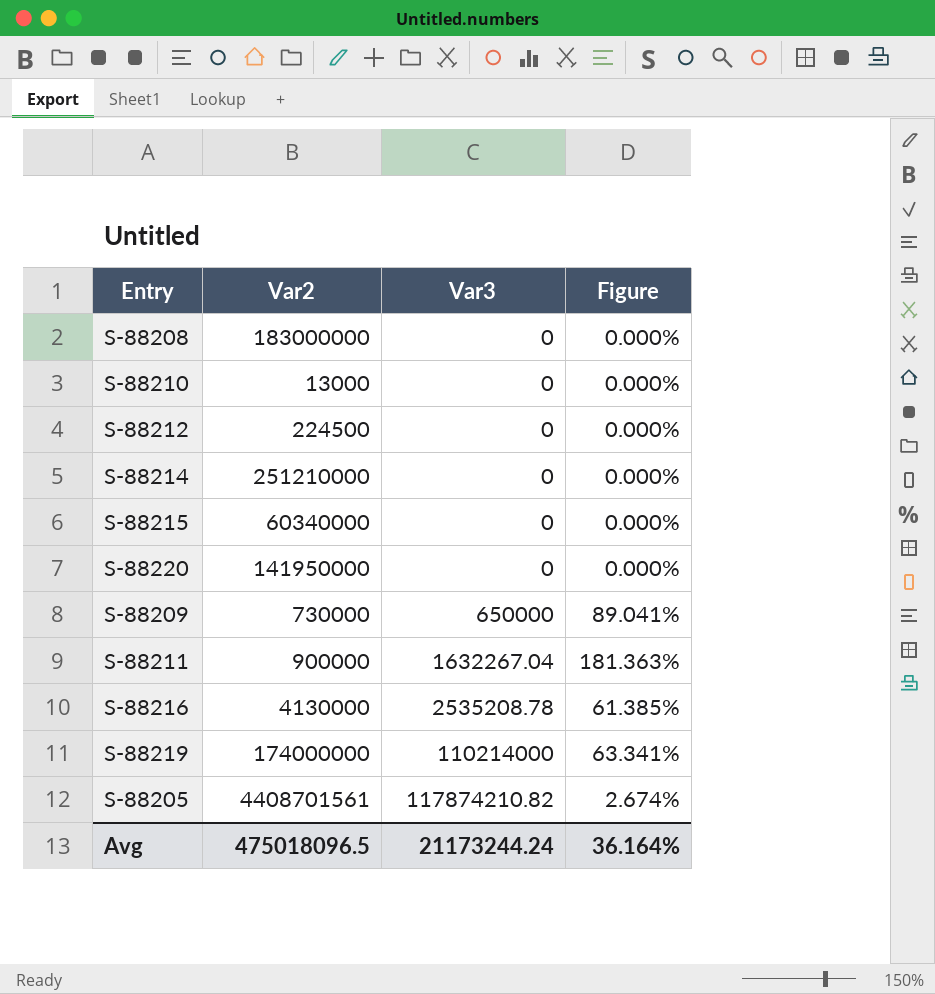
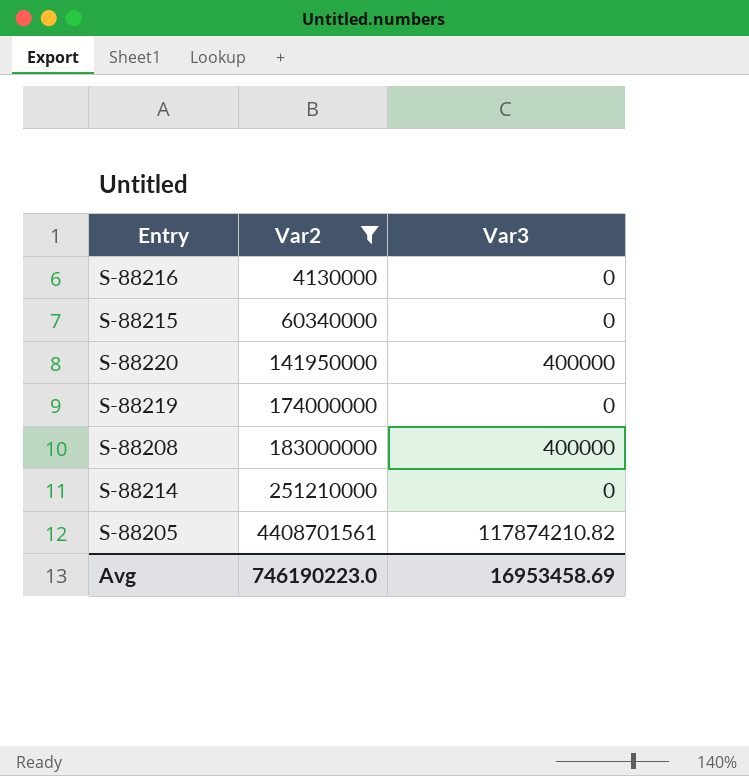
filter: none -> Var2 >= 4130000
row order: Var3 ascending -> Var2 ascending
column Figure | formula: [Var3] / [Var2] -> none
S-88216 | Var3: 2535208.78 -> 0
S-88220 | Var3: 0 -> 400000
S-88219 | Var3: 110214000 -> 0
S-88208 | Var3: 0 -> 400000
Avg | Var2: 475018096.5 -> 746190223.0
Avg | Var3: 21173244.24 -> 16953458.69

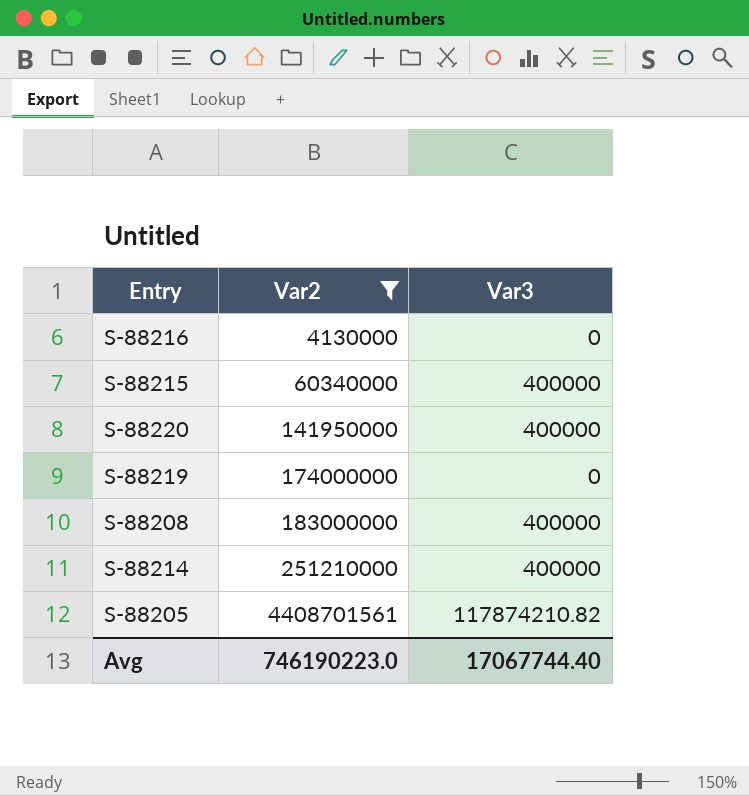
S-88215 | Var3: 0 -> 400000
S-88214 | Var3: 0 -> 400000
Avg | Var3: 16953458.69 -> 17067744.40

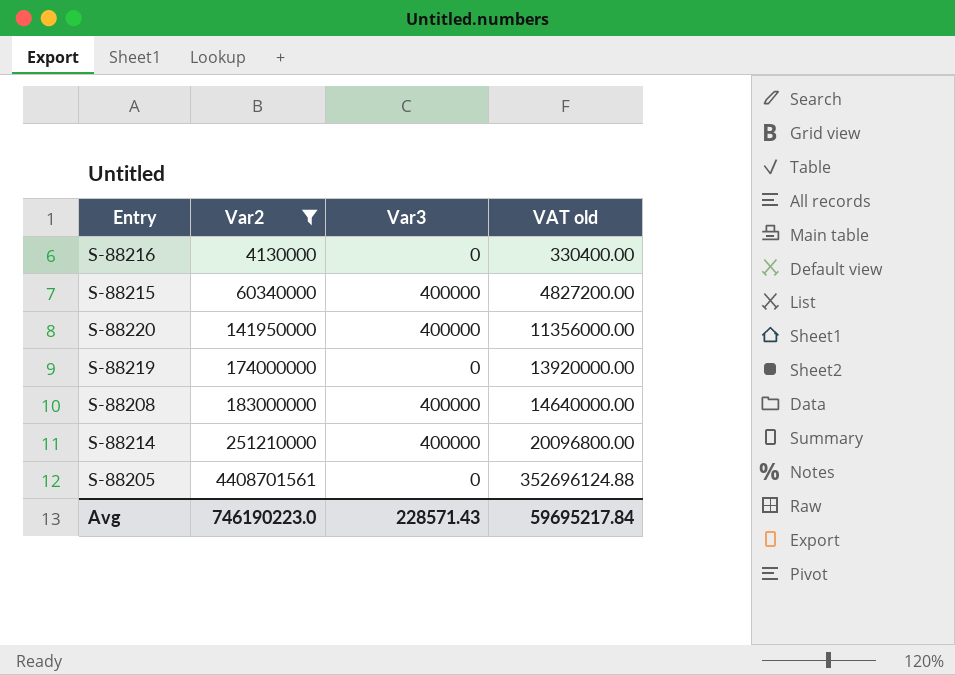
column VAT old | formula: none -> [Var2] * 0.08
S-88205 | Var3: 117874210.82 -> 0
Avg | Var3: 17067744.40 -> 228571.43

